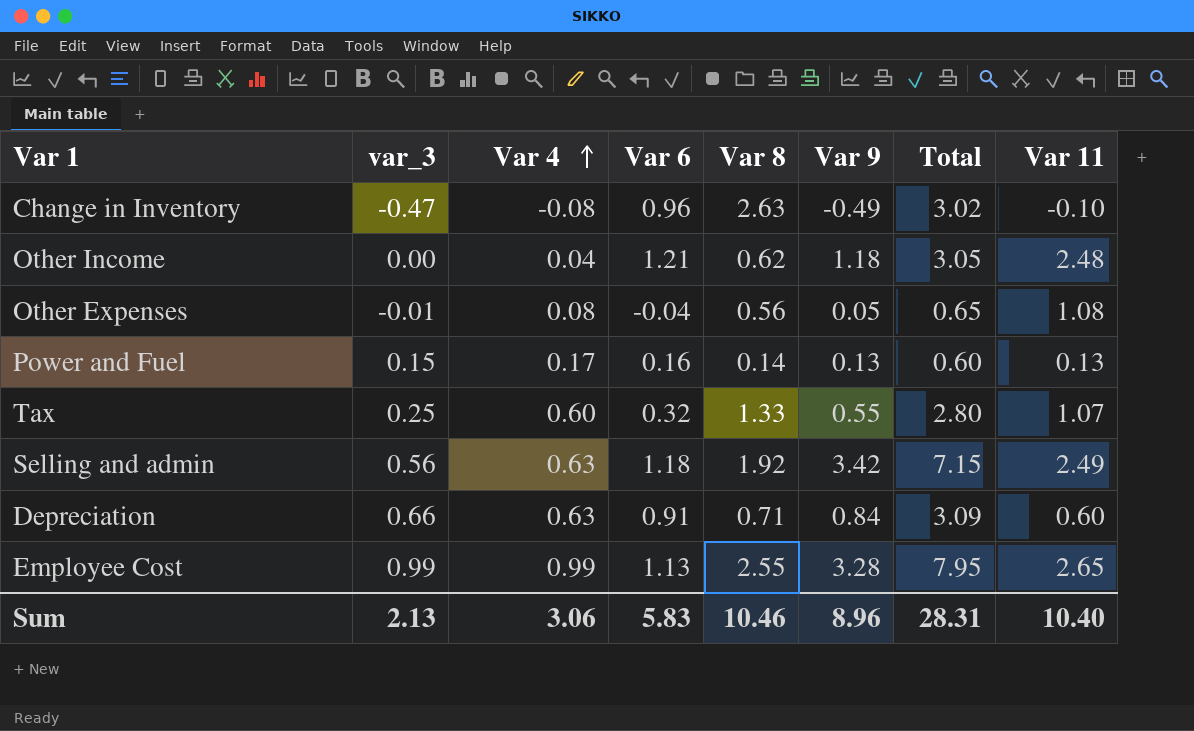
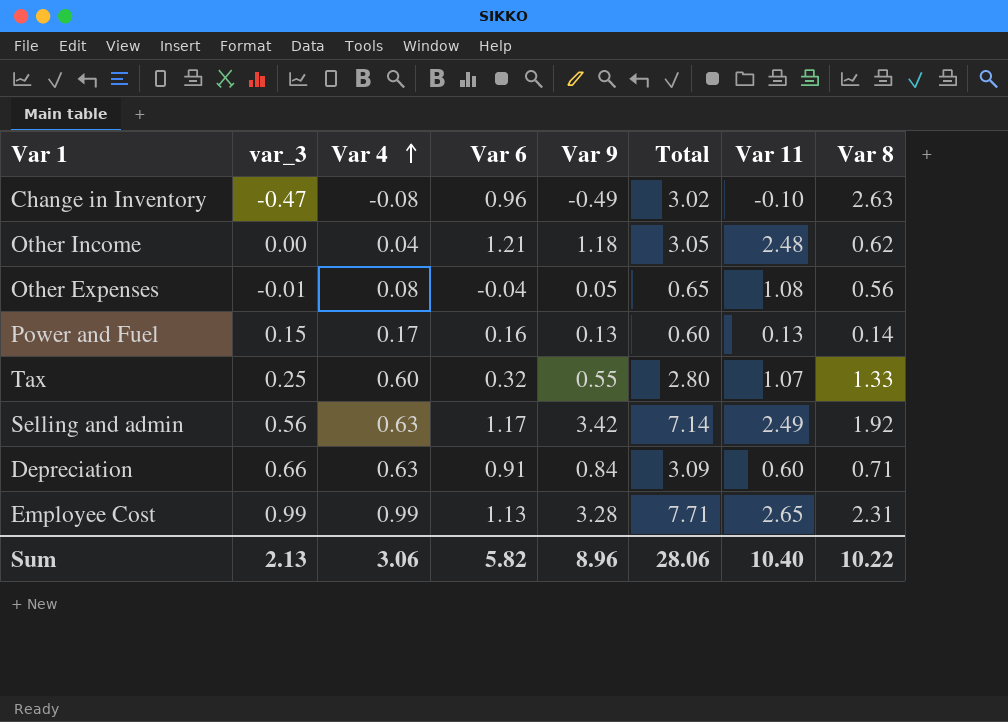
column Var 8 | position: 5 -> 8
Selling and admin | Var 6: 1.18 -> 1.17
Selling and admin | Total: 7.15 -> 7.14
Employee Cost | Total: 7.95 -> 7.71
Employee Cost | Var 8: 2.55 -> 2.31
Sum | Var 6: 5.83 -> 5.82
Sum | Total: 28.31 -> 28.06
Sum | Var 8: 10.46 -> 10.22

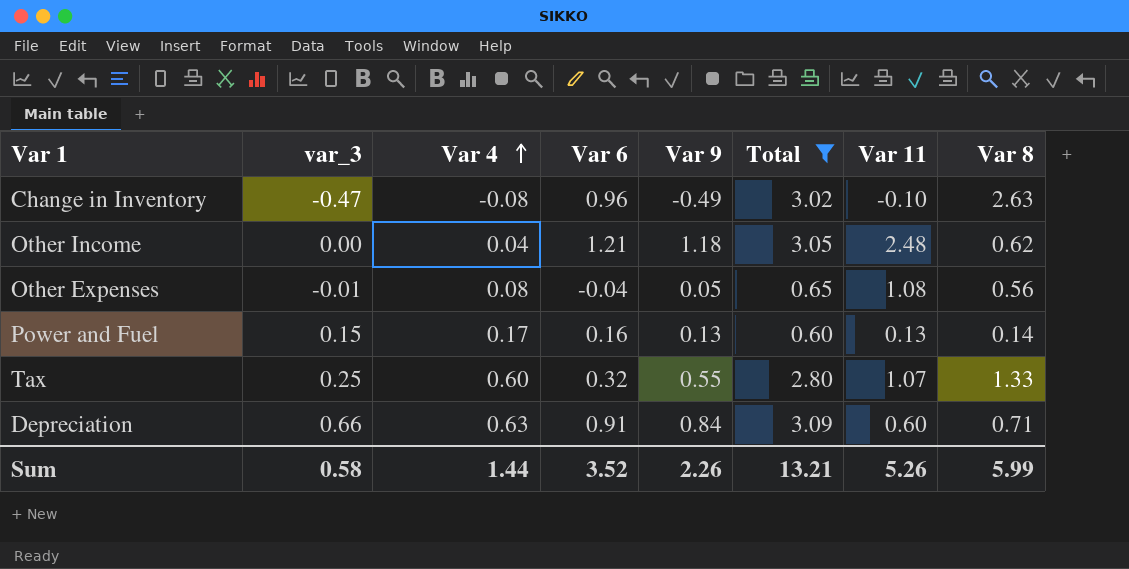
filter: none -> Total <= 3.09
Sum | var_3: 2.13 -> 0.58
Sum | Var 4: 3.06 -> 1.44
Sum | Var 6: 5.82 -> 3.52
Sum | Var 9: 8.96 -> 2.26
Sum | Total: 28.06 -> 13.21
Sum | Var 11: 10.40 -> 5.26
Sum | Var 8: 10.22 -> 5.99

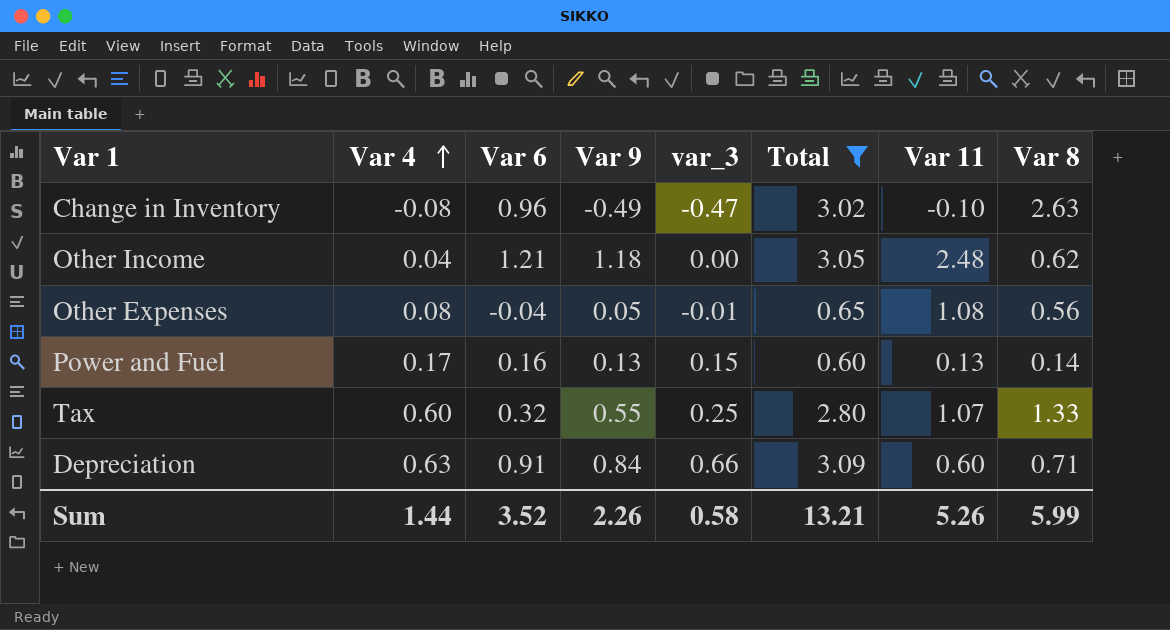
column var_3 | position: 2 -> 5

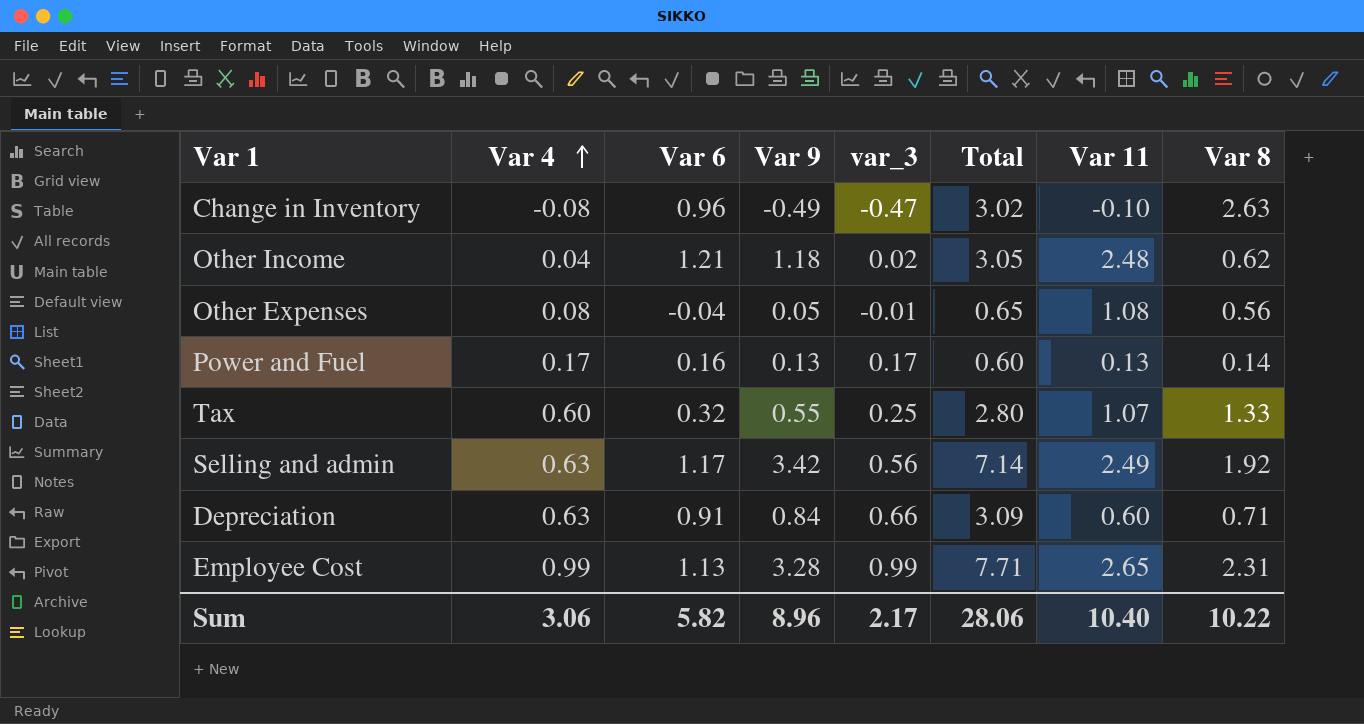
filter: Total <= 3.09 -> none
Other Income | var_3: 0.00 -> 0.02
Power and Fuel | var_3: 0.15 -> 0.17
Sum | Var 4: 1.44 -> 3.06
Sum | Var 6: 3.52 -> 5.82
Sum | Var 9: 2.26 -> 8.96
Sum | var_3: 0.58 -> 2.17
Sum | Total: 13.21 -> 28.06
Sum | Var 11: 5.26 -> 10.40
Sum | Var 8: 5.99 -> 10.22

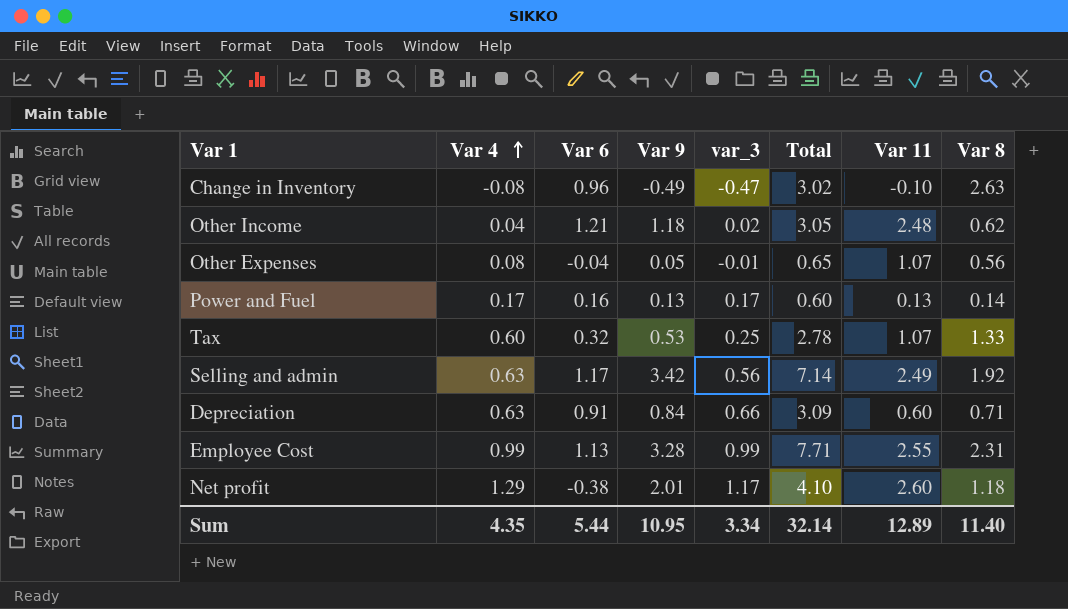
Other Expenses | Var 11: 1.08 -> 1.07
Tax | Var 9: 0.55 -> 0.53
Tax | Total: 2.80 -> 2.78
Employee Cost | Var 11: 2.65 -> 2.55
row Net profit: none -> 1.29 | -0.38 | 2.01 | 1.17 | 4.10 | 2.60 | 1.18
Sum | Var 4: 3.06 -> 4.35
Sum | Var 6: 5.82 -> 5.44
Sum | Var 9: 8.96 -> 10.95
Sum | var_3: 2.17 -> 3.34
Sum | Total: 28.06 -> 32.14
Sum | Var 11: 10.40 -> 12.89
Sum | Var 8: 10.22 -> 11.40

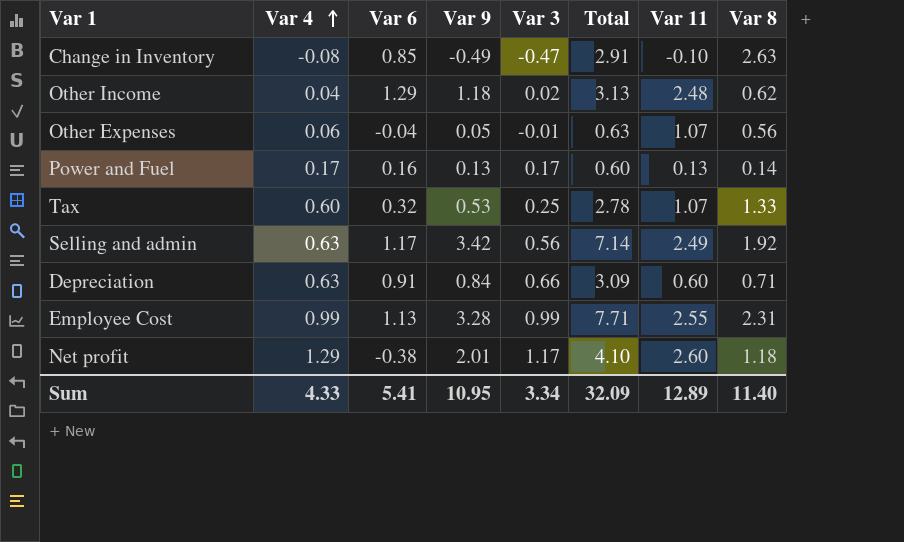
column name: var_3 -> Var 3
Change in Inventory | Var 6: 0.96 -> 0.85
Change in Inventory | Total: 3.02 -> 2.91
Other Income | Var 6: 1.21 -> 1.29
Other Income | Total: 3.05 -> 3.13
Other Expenses | Var 4: 0.08 -> 0.06
Other Expenses | Total: 0.65 -> 0.63
Sum | Var 4: 4.35 -> 4.33
Sum | Var 6: 5.44 -> 5.41
Sum | Total: 32.14 -> 32.09

